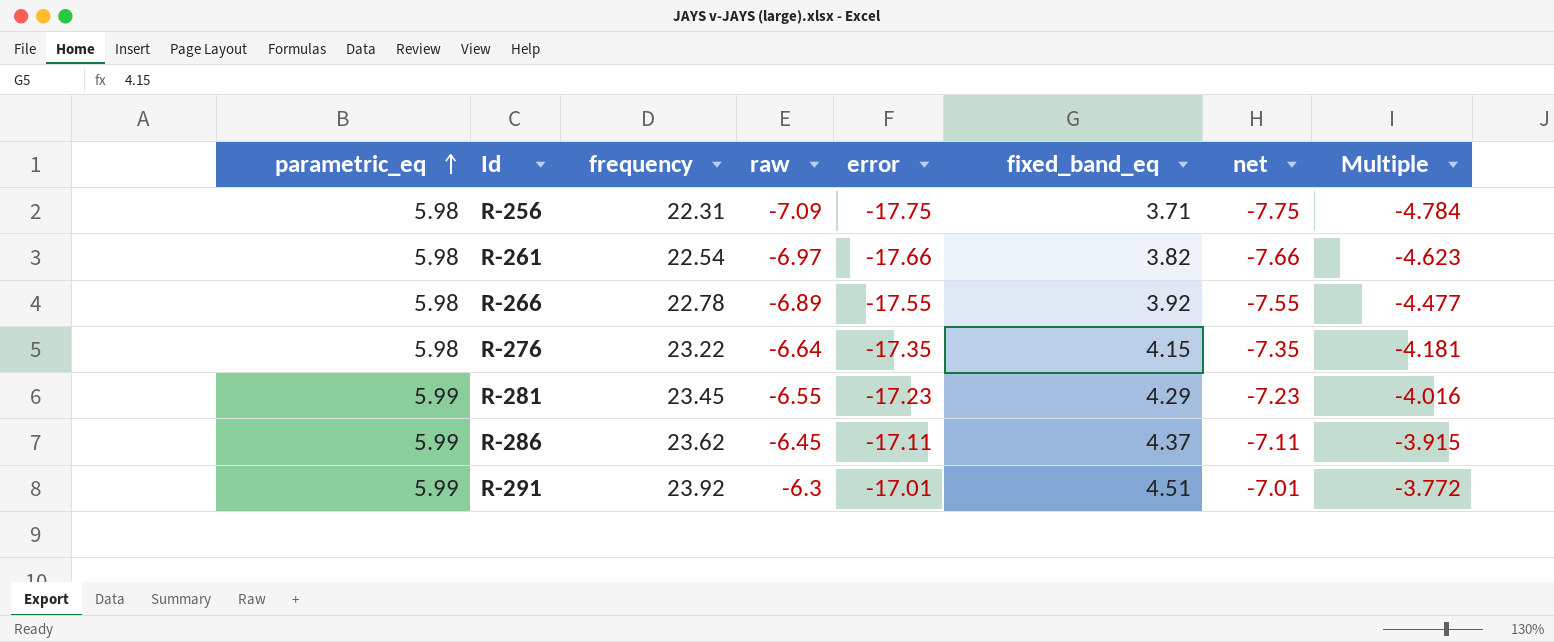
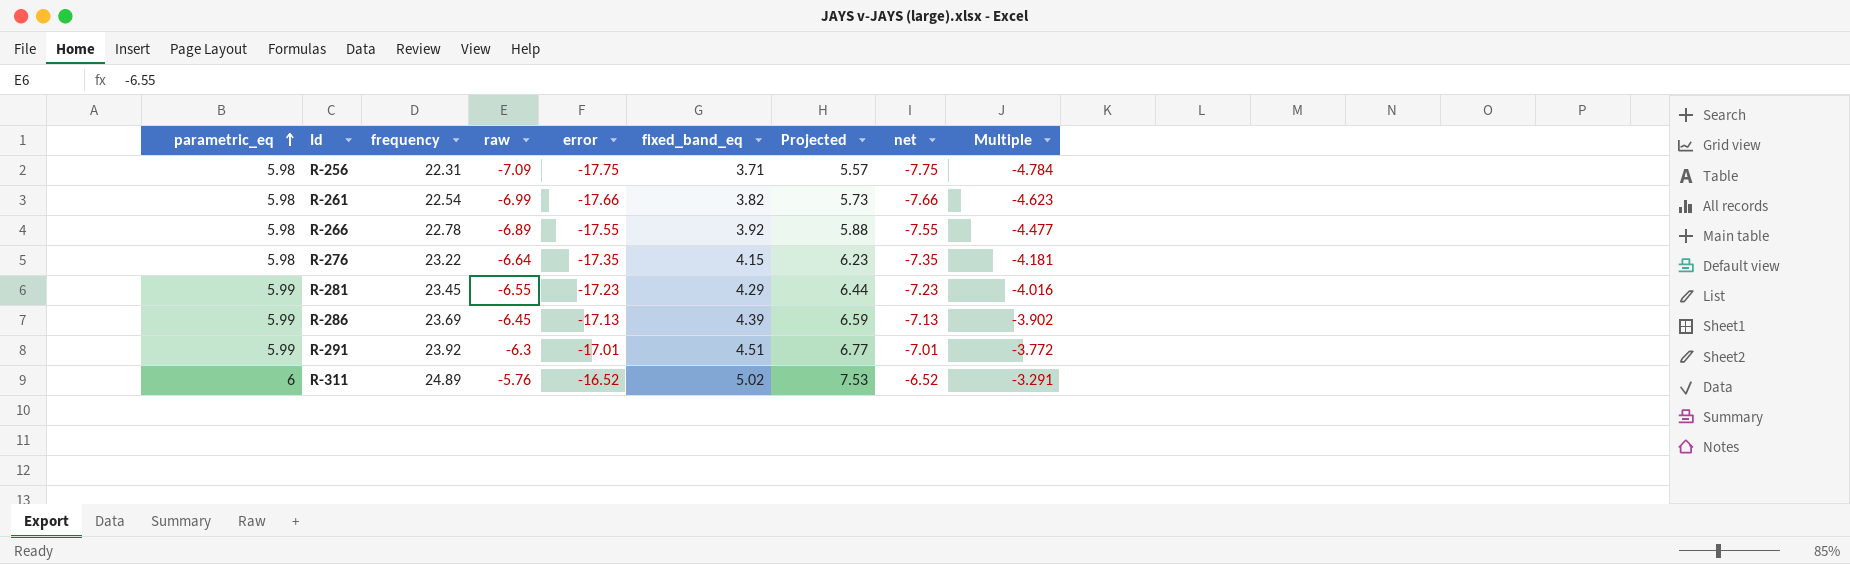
column Projected | formula: none -> [fixed_band_eq] * 1.5
R-261 | raw: -6.97 -> -6.99
R-286 | frequency: 23.62 -> 23.69
R-286 | error: -17.11 -> -17.13
R-286 | fixed_band_eq: 4.37 -> 4.39
R-286 | net: -7.11 -> -7.13
R-286 | Multiple: -3.915 -> -3.902
row R-311: none -> 6 | 24.89 | -5.76 | -16.52 | 5.02 | 7.53 | -6.52 | -3.291

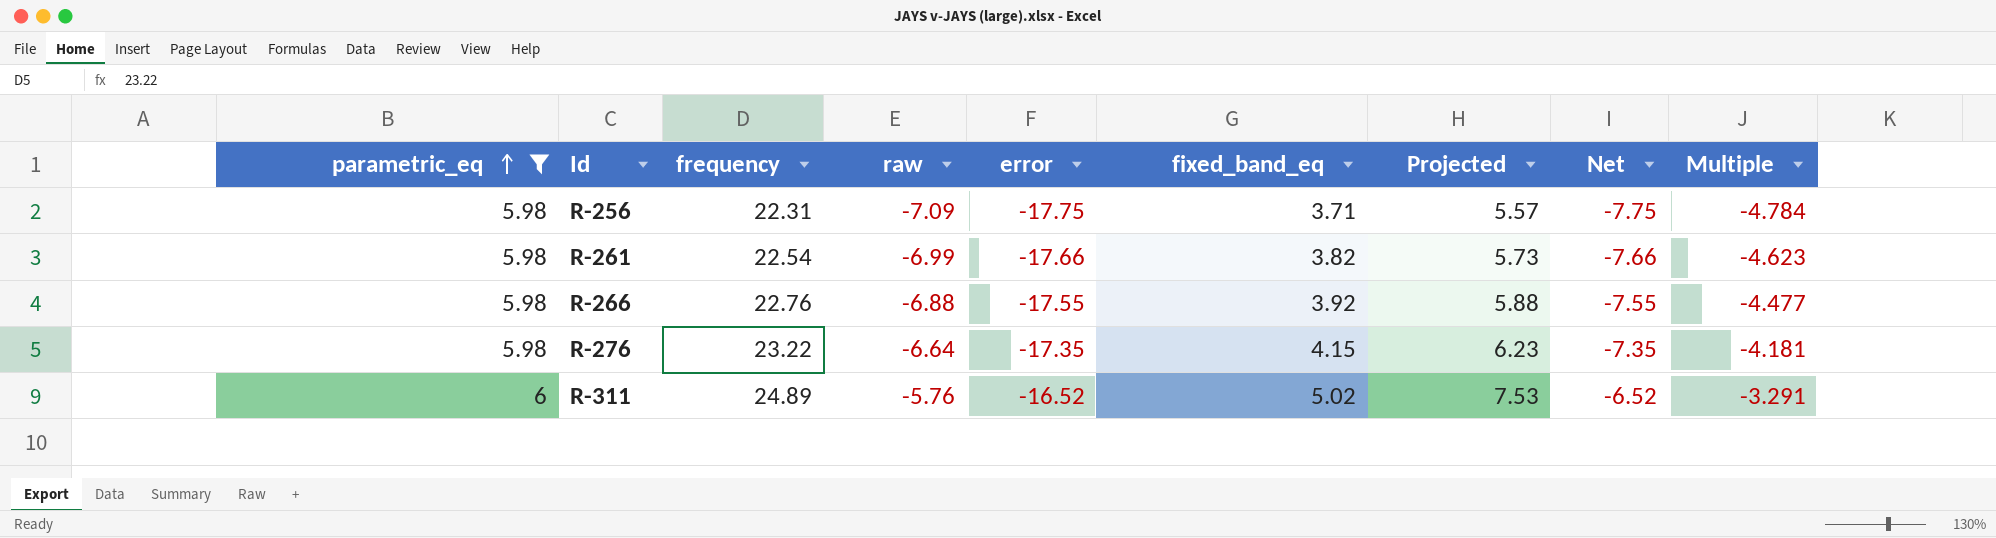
filter: none -> parametric_eq != 5.99
column name: net -> Net
R-266 | frequency: 22.78 -> 22.76
R-266 | raw: -6.89 -> -6.88

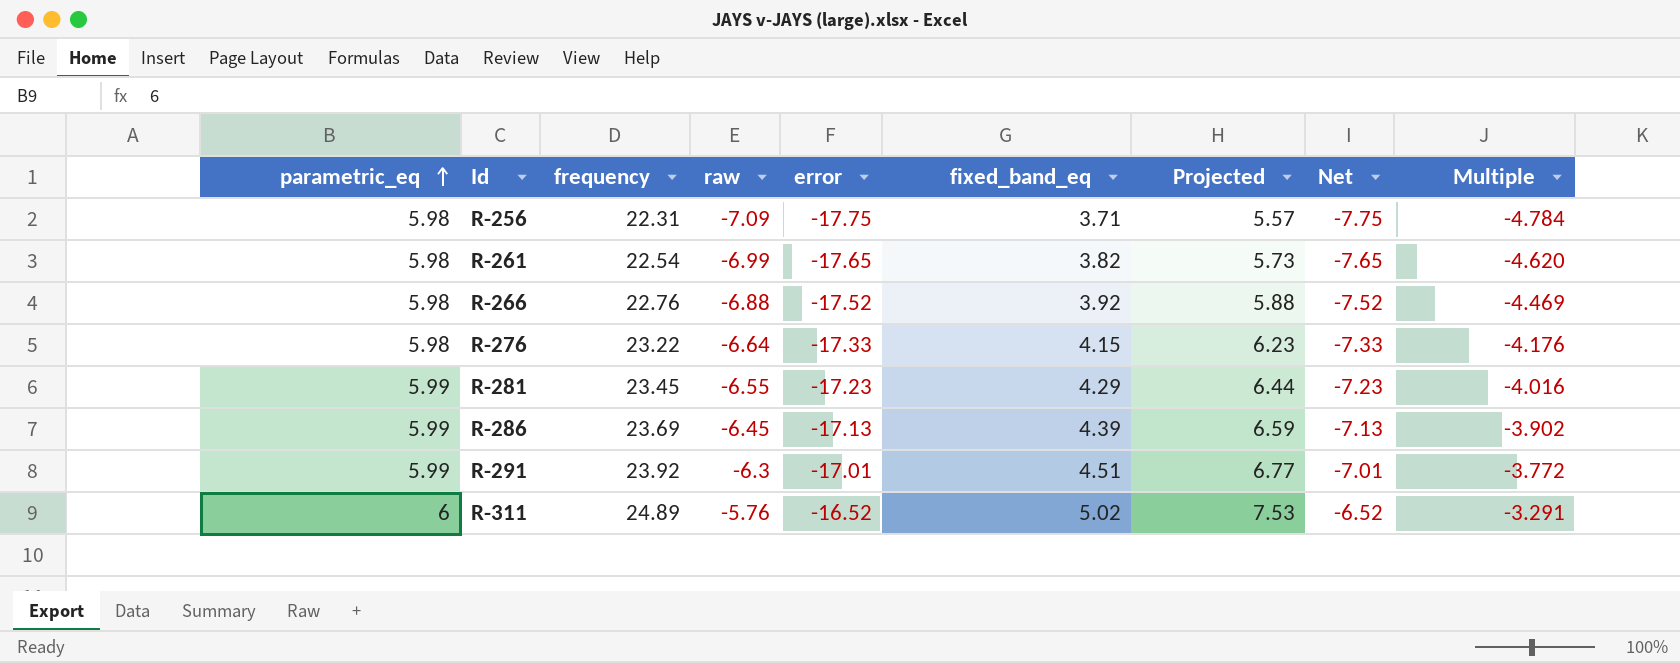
filter: parametric_eq != 5.99 -> none
R-261 | error: -17.66 -> -17.65
R-261 | Net: -7.66 -> -7.65
R-261 | Multiple: -4.623 -> -4.620
R-266 | error: -17.55 -> -17.52
R-266 | Net: -7.55 -> -7.52
R-266 | Multiple: -4.477 -> -4.469
R-276 | error: -17.35 -> -17.33
R-276 | Net: -7.35 -> -7.33
R-276 | Multiple: -4.181 -> -4.176

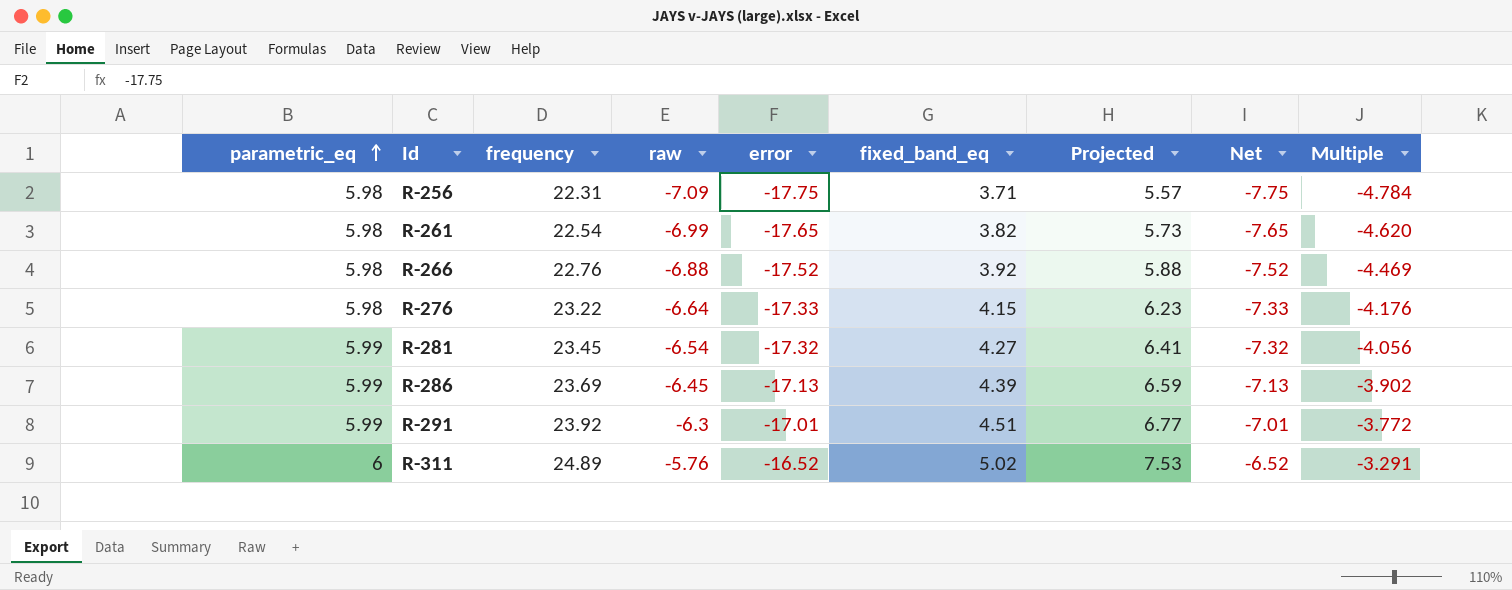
R-281 | raw: -6.55 -> -6.54
R-281 | error: -17.23 -> -17.32
R-281 | fixed_band_eq: 4.29 -> 4.27
R-281 | Projected: 6.44 -> 6.41
R-281 | Net: -7.23 -> -7.32
R-281 | Multiple: -4.016 -> -4.056

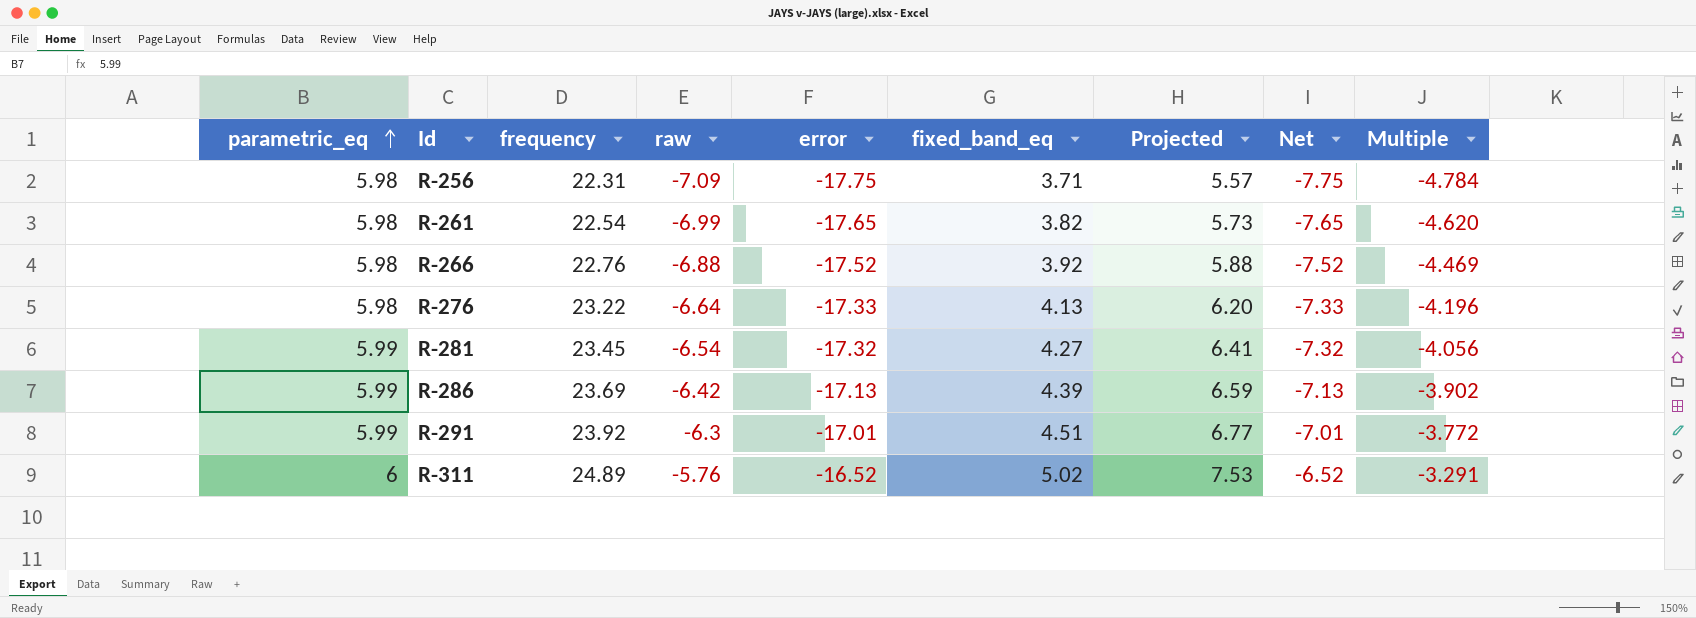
R-276 | fixed_band_eq: 4.15 -> 4.13
R-276 | Projected: 6.23 -> 6.20
R-276 | Multiple: -4.176 -> -4.196
R-286 | raw: -6.45 -> -6.42

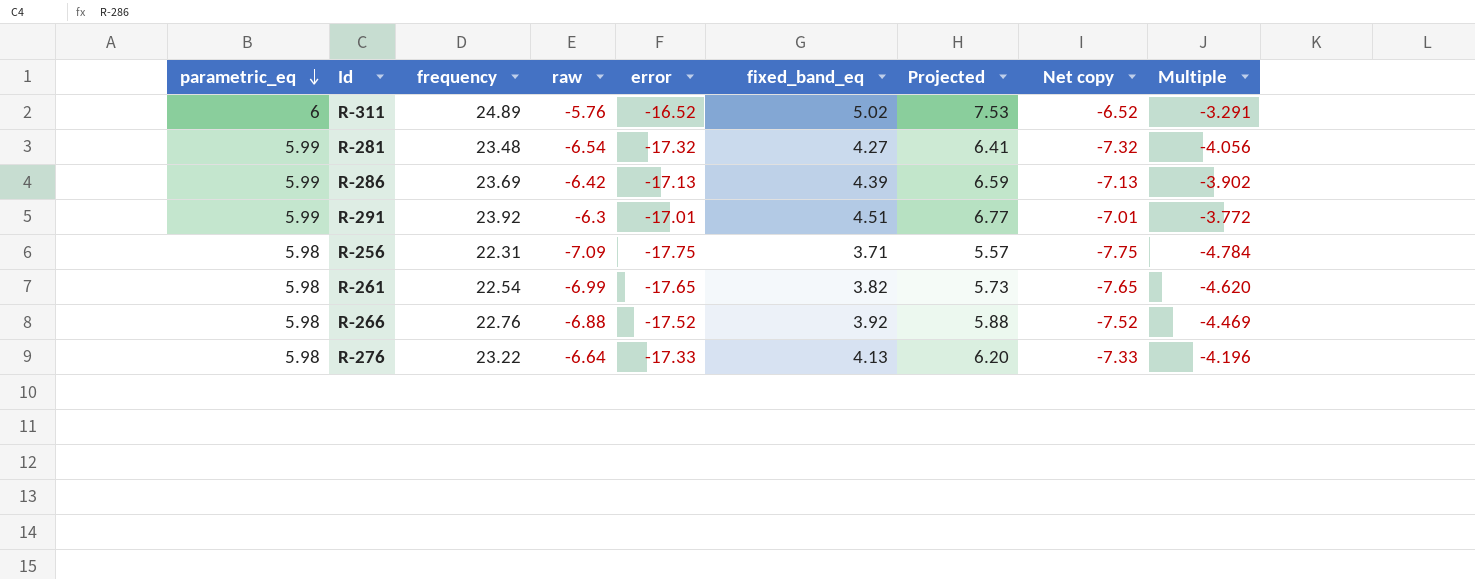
row order: parametric_eq ascending -> parametric_eq descending
column name: Net -> Net copy
R-281 | frequency: 23.45 -> 23.48

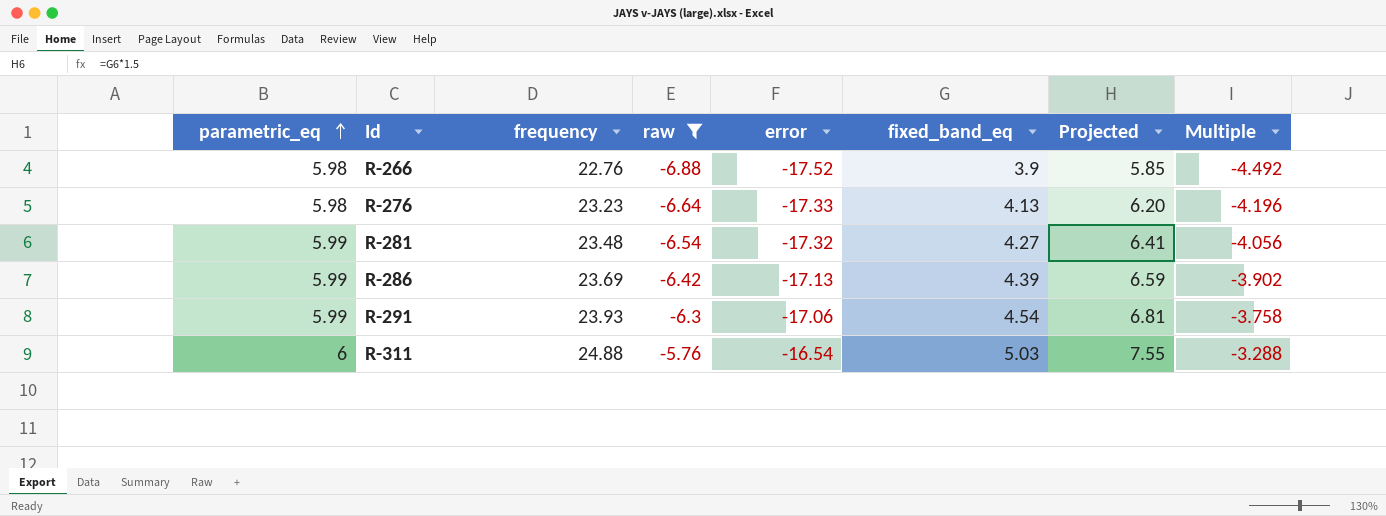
filter: none -> raw >= -6.88
row order: parametric_eq descending -> parametric_eq ascending
column Net copy | formula: [error] + 10 -> none
R-266 | fixed_band_eq: 3.92 -> 3.9
R-266 | Projected: 5.88 -> 5.85
R-266 | Multiple: -4.469 -> -4.492
R-276 | frequency: 23.22 -> 23.23
R-291 | frequency: 23.92 -> 23.93
R-291 | error: -17.01 -> -17.06
R-291 | fixed_band_eq: 4.51 -> 4.54
R-291 | Projected: 6.77 -> 6.81
R-291 | Multiple: -3.772 -> -3.758
R-311 | frequency: 24.89 -> 24.88
R-311 | error: -16.52 -> -16.54
R-311 | fixed_band_eq: 5.02 -> 5.03
R-311 | Projected: 7.53 -> 7.55
R-311 | Multiple: -3.291 -> -3.288

